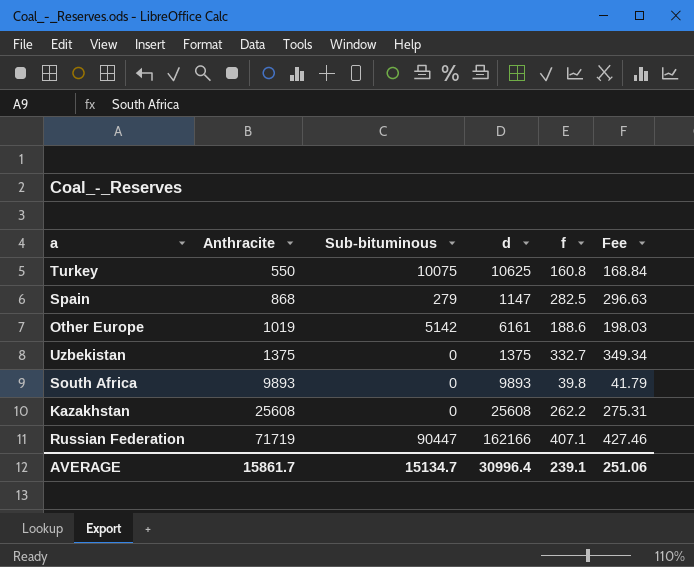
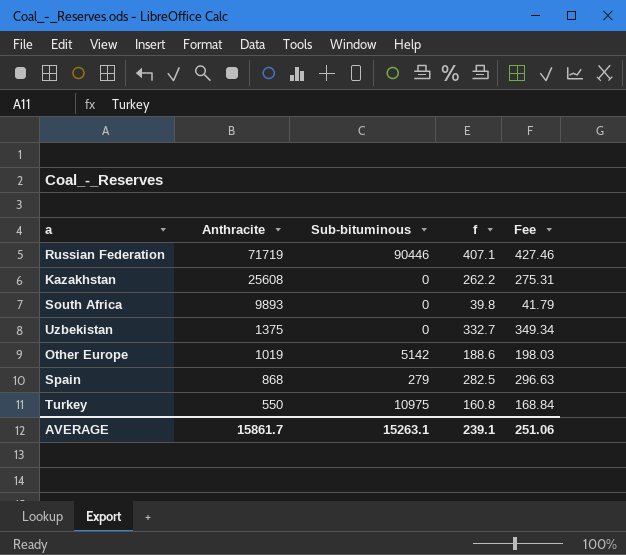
row order: Anthracite ascending -> Anthracite descending
column d | formula: [Anthracite] + [Sub-bituminous] -> none
Russian Federation | Sub-bituminous: 90447 -> 90446
Turkey | Sub-bituminous: 10075 -> 10975
AVERAGE | Sub-bituminous: 15134.7 -> 15263.1

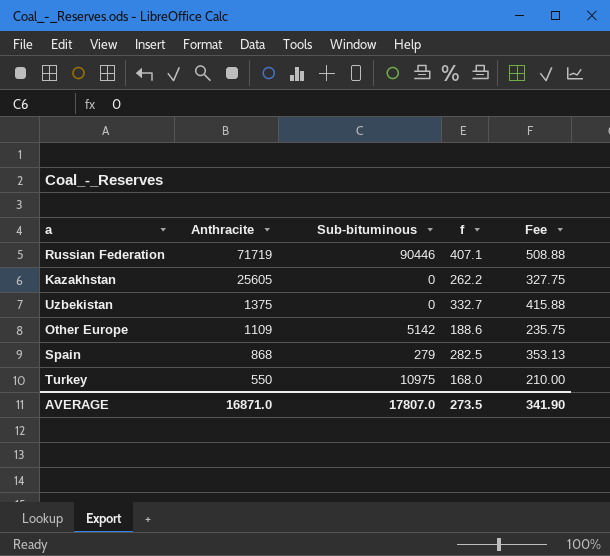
column Fee | formula: [f] * 1.05 -> [f] * 1.25
row South Africa: 9893 | 0 | 39.8 | 41.79 -> none
Kazakhstan | Anthracite: 25608 -> 25605
Other Europe | Anthracite: 1019 -> 1109
Turkey | f: 160.8 -> 168.0
AVERAGE | Anthracite: 15861.7 -> 16871.0
AVERAGE | Sub-bituminous: 15263.1 -> 17807.0
AVERAGE | f: 239.1 -> 273.5
AVERAGE | Fee: 251.06 -> 341.90

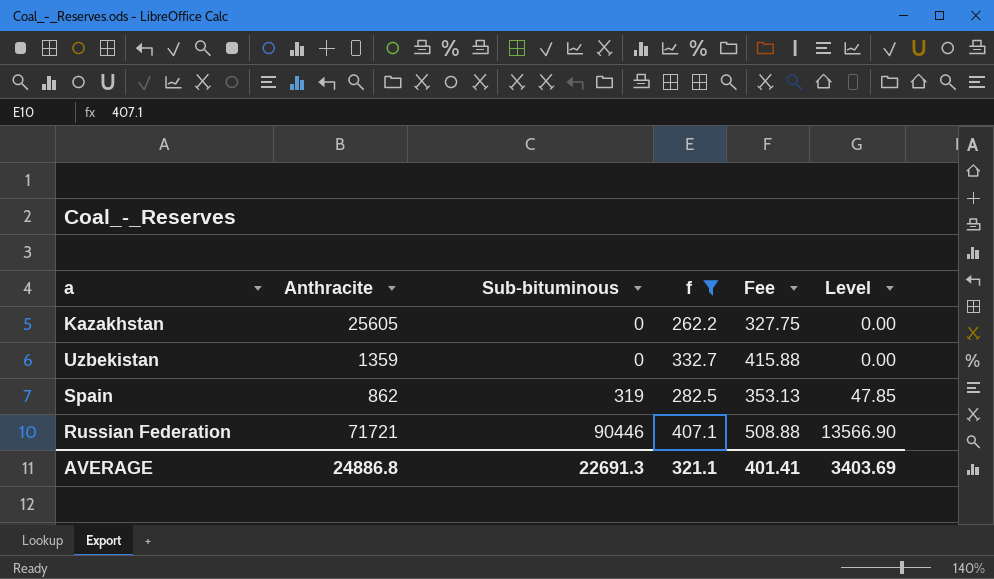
filter: none -> f >= 262.2
row order: Anthracite descending -> Sub-bituminous ascending
column Level | formula: none -> [Sub-bituminous] * 0.15
Uzbekistan | Anthracite: 1375 -> 1359
Spain | Anthracite: 868 -> 862
Spain | Sub-bituminous: 279 -> 319
Russian Federation | Anthracite: 71719 -> 71721
AVERAGE | Anthracite: 16871.0 -> 24886.8
AVERAGE | Sub-bituminous: 17807.0 -> 22691.3
AVERAGE | f: 273.5 -> 321.1
AVERAGE | Fee: 341.90 -> 401.41

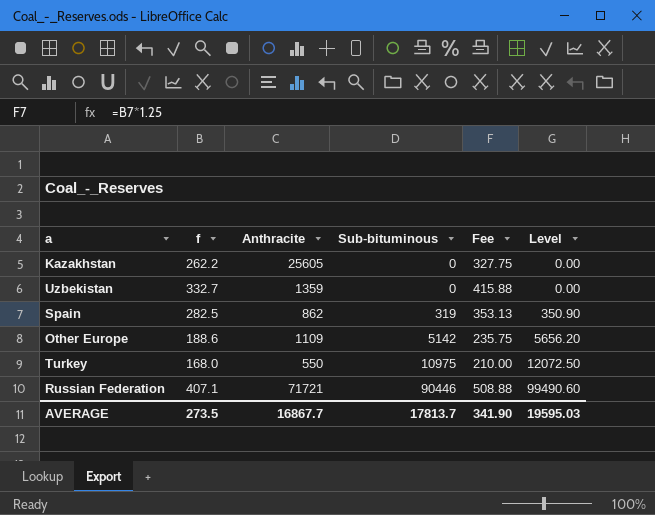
filter: f >= 262.2 -> none
column f | position: 4 -> 2
column Level | formula: [Sub-bituminous] * 0.15 -> [Sub-bituminous] * 1.1
AVERAGE | f: 321.1 -> 273.5
AVERAGE | Anthracite: 24886.8 -> 16867.7
AVERAGE | Sub-bituminous: 22691.3 -> 17813.7
AVERAGE | Fee: 401.41 -> 341.90
AVERAGE | Level: 3403.69 -> 19595.03

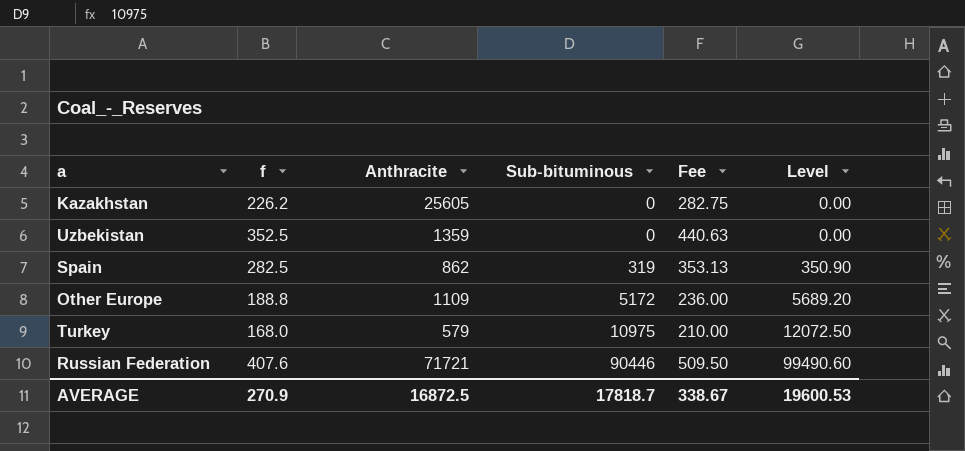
Kazakhstan | f: 262.2 -> 226.2
Kazakhstan | Fee: 327.75 -> 282.75
Uzbekistan | f: 332.7 -> 352.5
Uzbekistan | Fee: 415.88 -> 440.63
Other Europe | f: 188.6 -> 188.8
Other Europe | Sub-bituminous: 5142 -> 5172
Other Europe | Fee: 235.75 -> 236.00
Other Europe | Level: 5656.20 -> 5689.20
Turkey | Anthracite: 550 -> 579
Russian Federation | f: 407.1 -> 407.6
Russian Federation | Fee: 508.88 -> 509.50
AVERAGE | f: 273.5 -> 270.9
AVERAGE | Anthracite: 16867.7 -> 16872.5
AVERAGE | Sub-bituminous: 17813.7 -> 17818.7
AVERAGE | Fee: 341.90 -> 338.67
AVERAGE | Level: 19595.03 -> 19600.53

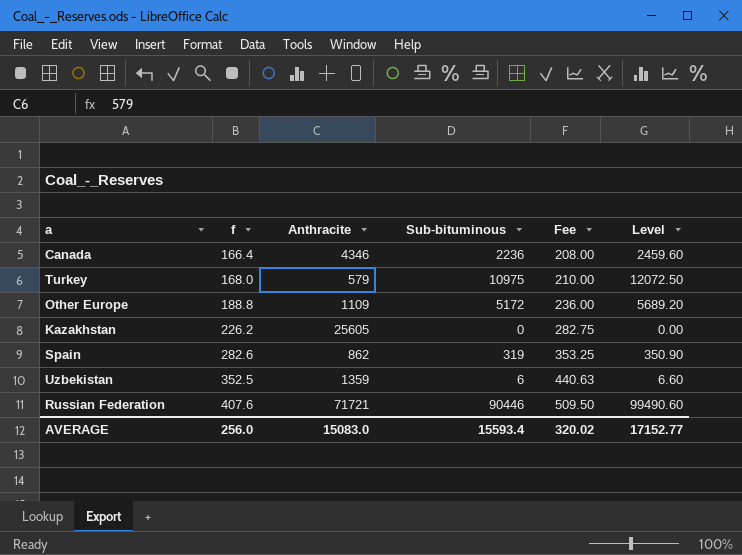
row order: Sub-bituminous ascending -> f ascending
row Canada: none -> 166.4 | 4346 | 2236 | 208.00 | 2459.60
Spain | f: 282.5 -> 282.6
Spain | Fee: 353.13 -> 353.25
Uzbekistan | Sub-bituminous: 0 -> 6
Uzbekistan | Level: 0.00 -> 6.60
AVERAGE | f: 270.9 -> 256.0
AVERAGE | Anthracite: 16872.5 -> 15083.0
AVERAGE | Sub-bituminous: 17818.7 -> 15593.4
AVERAGE | Fee: 338.67 -> 320.02
AVERAGE | Level: 19600.53 -> 17152.77

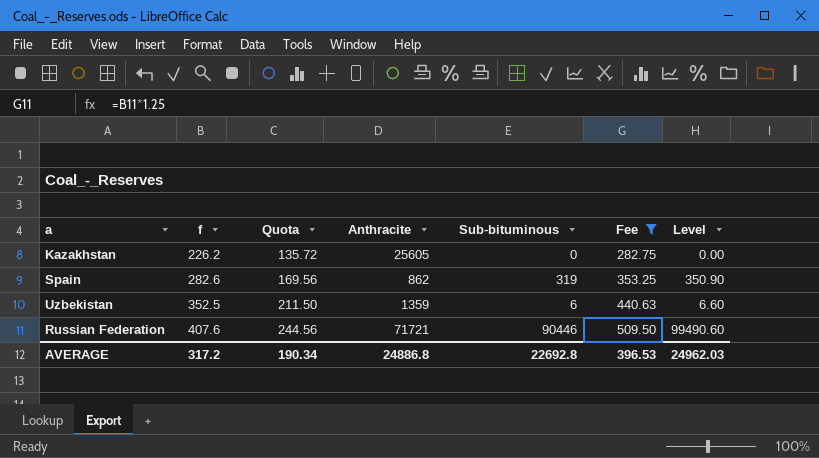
filter: none -> Fee >= 282.75
column Quota | formula: none -> [f] * 0.6
AVERAGE | f: 256.0 -> 317.2
AVERAGE | Anthracite: 15083.0 -> 24886.8
AVERAGE | Sub-bituminous: 15593.4 -> 22692.8
AVERAGE | Fee: 320.02 -> 396.53
AVERAGE | Level: 17152.77 -> 24962.03

